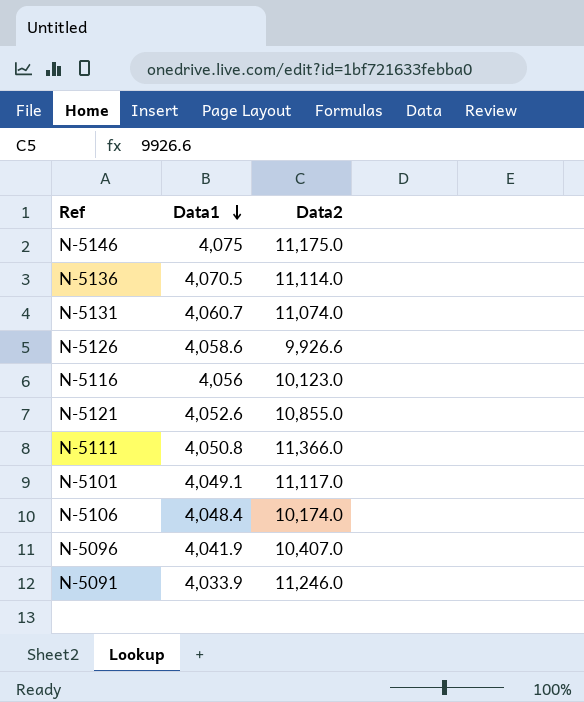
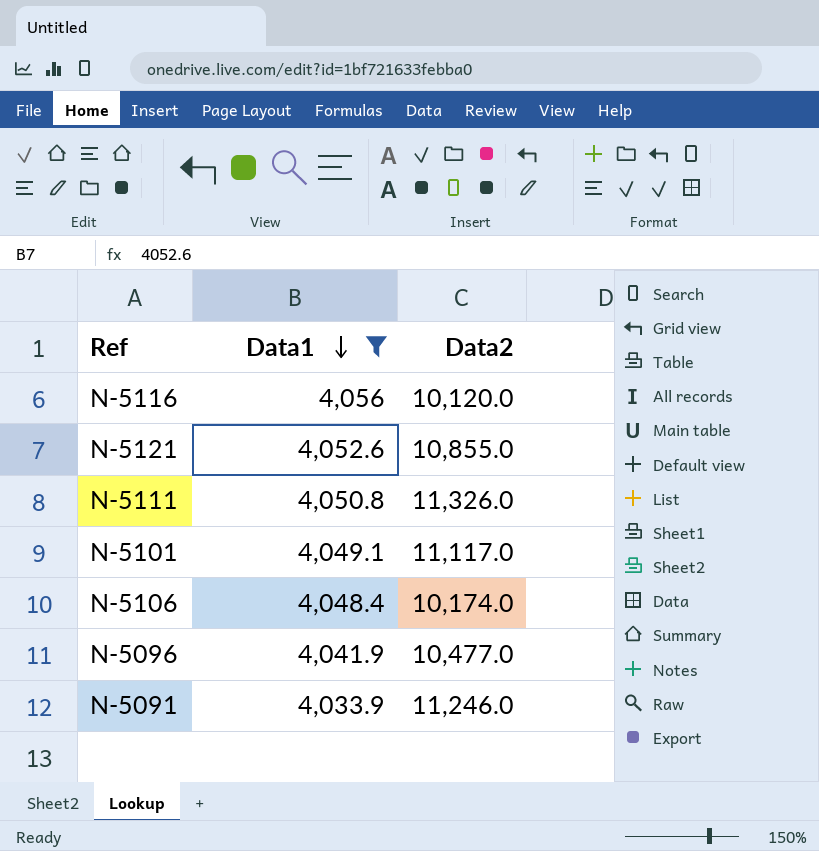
filter: none -> Data1 <= 4,056
N-5116 | Data2: 10,123.0 -> 10,120.0
N-5111 | Data2: 11,366.0 -> 11,326.0
N-5096 | Data2: 10,407.0 -> 10,477.0

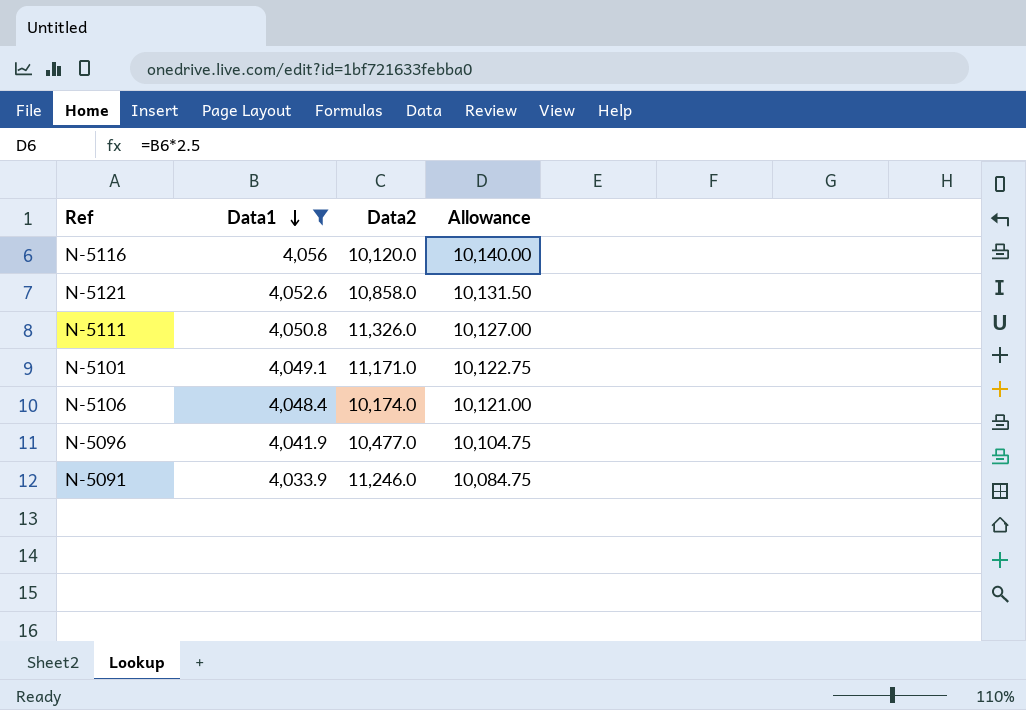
column Allowance | formula: none -> [Data1] * 2.5
N-5121 | Data2: 10,855.0 -> 10,858.0
N-5101 | Data2: 11,117.0 -> 11,171.0

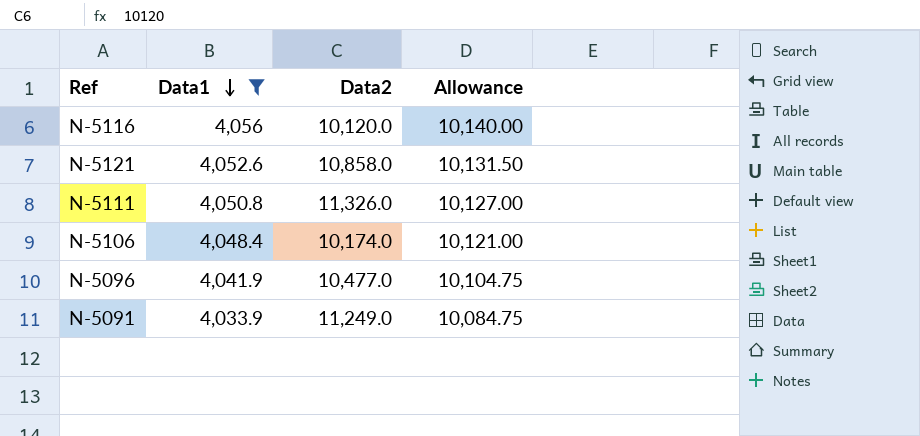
row N-5101: 4,049.1 | 11,171.0 | 10,122.75 -> none
N-5091 | Data2: 11,246.0 -> 11,249.0

